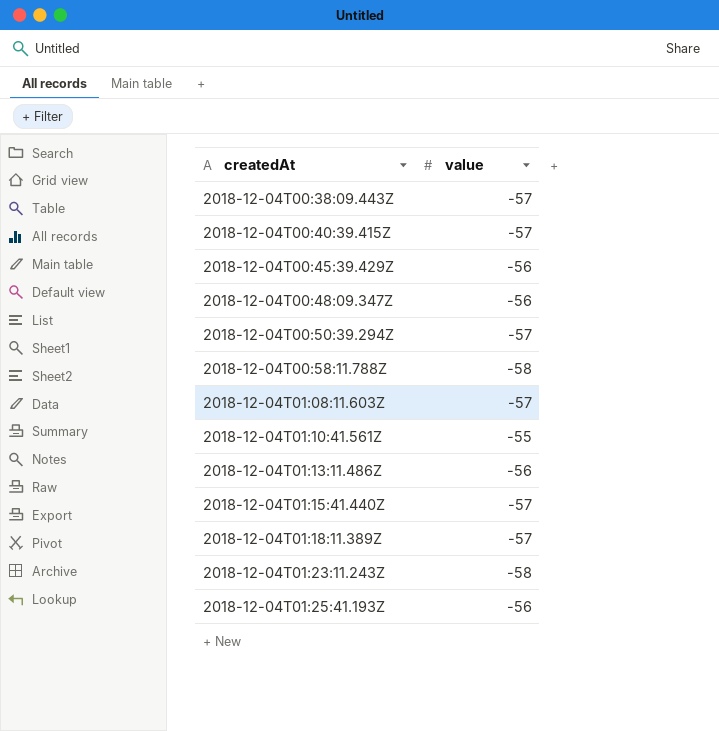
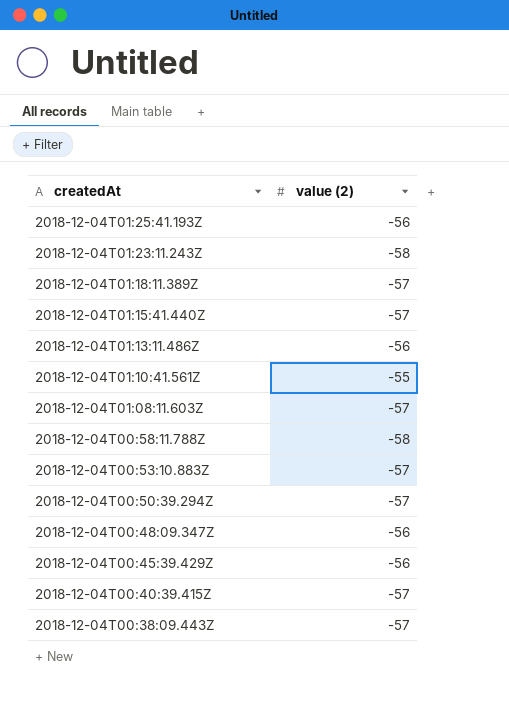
row order: createdAt ascending -> createdAt descending
column name: value -> value (2)
row 2018-12-04T00:53:10.883Z: none -> -57

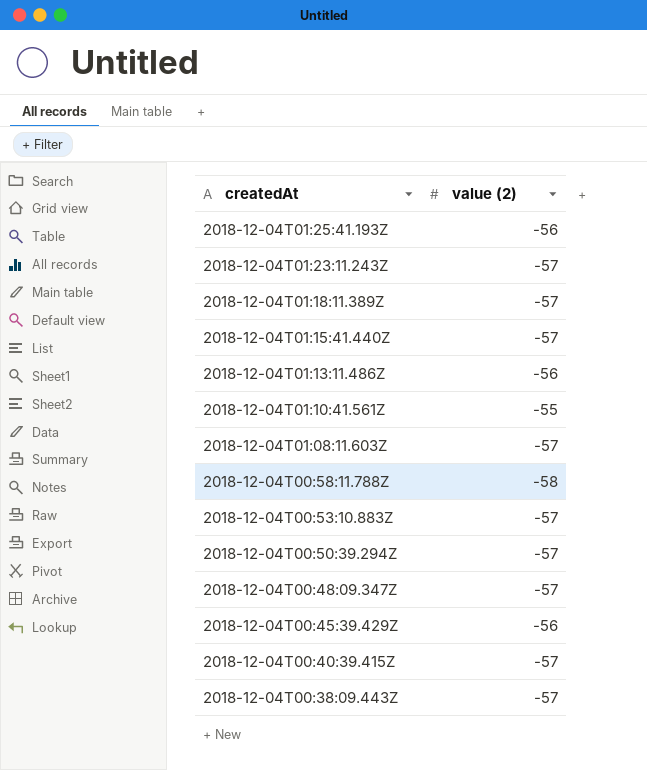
2018-12-04T01:23:11.243Z | value (2): -58 -> -57
2018-12-04T00:48:09.347Z | value (2): -56 -> -57

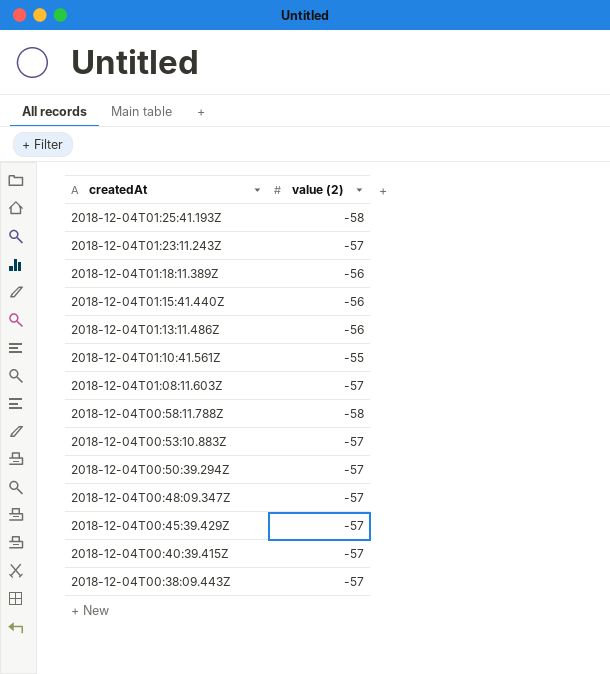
2018-12-04T01:25:41.193Z | value (2): -56 -> -58
2018-12-04T01:18:11.389Z | value (2): -57 -> -56
2018-12-04T01:15:41.440Z | value (2): -57 -> -56
2018-12-04T00:45:39.429Z | value (2): -56 -> -57

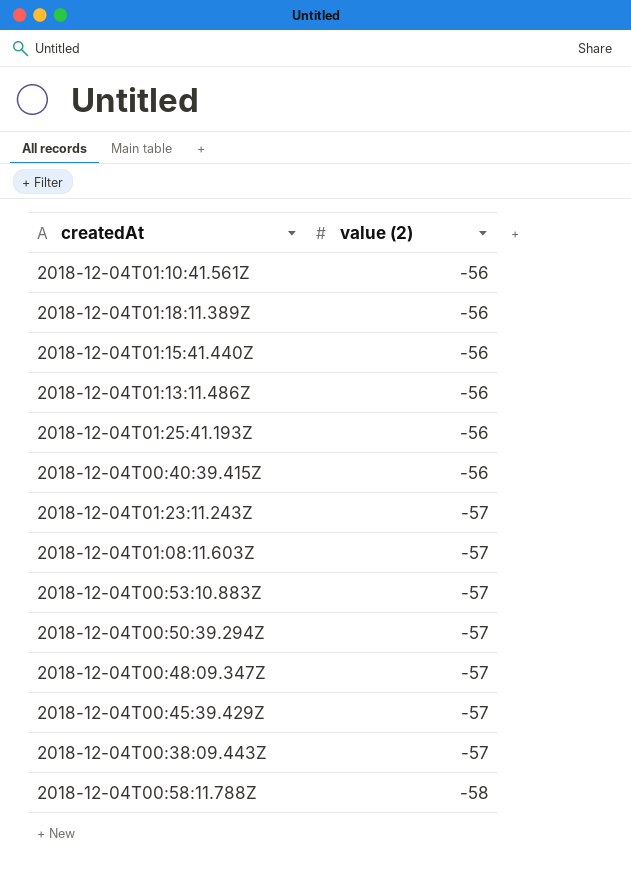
row order: createdAt descending -> value (2) descending
2018-12-04T01:10:41.561Z | value (2): -55 -> -56
2018-12-04T01:25:41.193Z | value (2): -58 -> -56
2018-12-04T00:40:39.415Z | value (2): -57 -> -56

